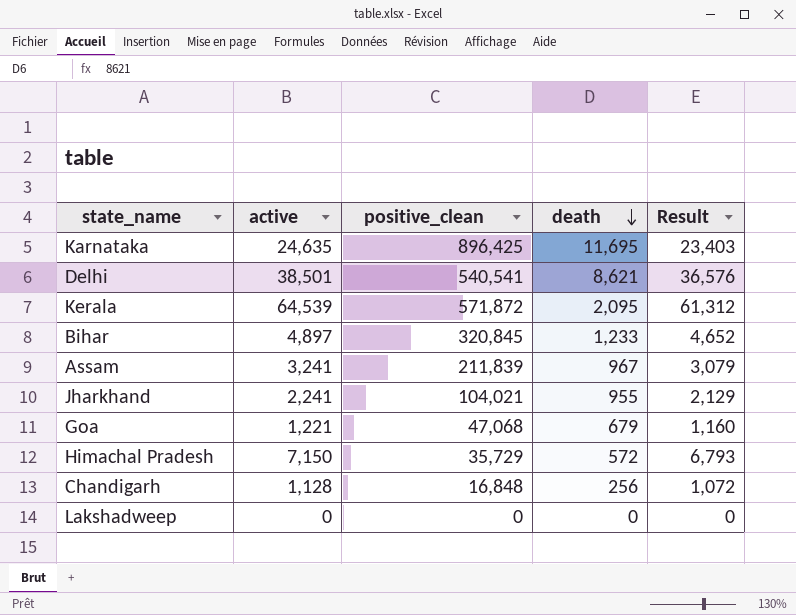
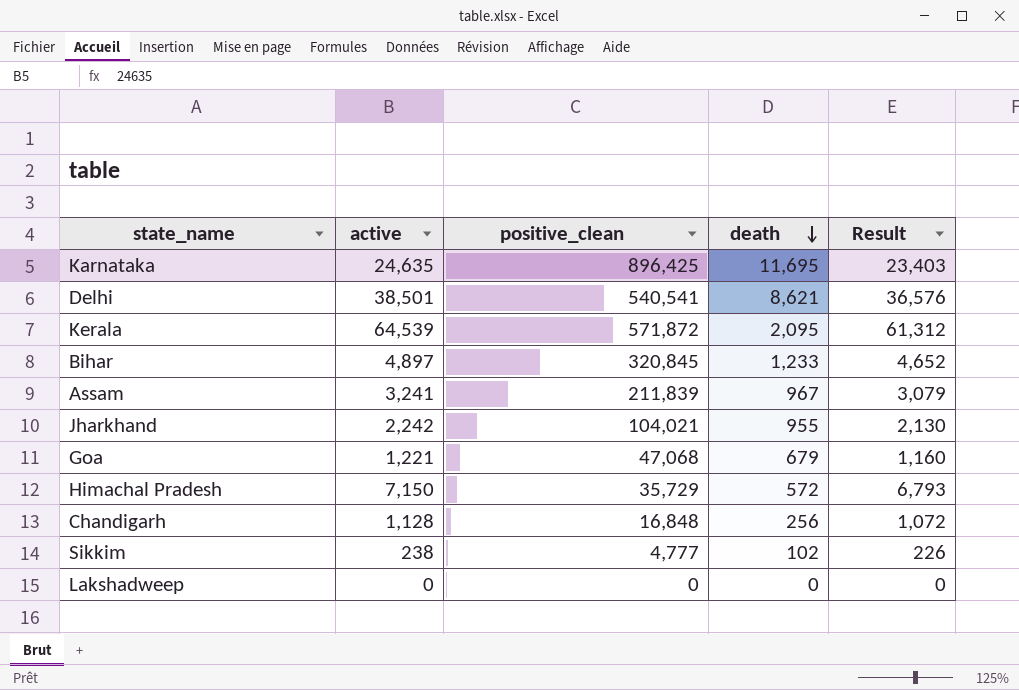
Jharkhand | active: 2,241 -> 2,242
Jharkhand | Result: 2,129 -> 2,130
row Sikkim: none -> 238 | 4,777 | 102 | 226

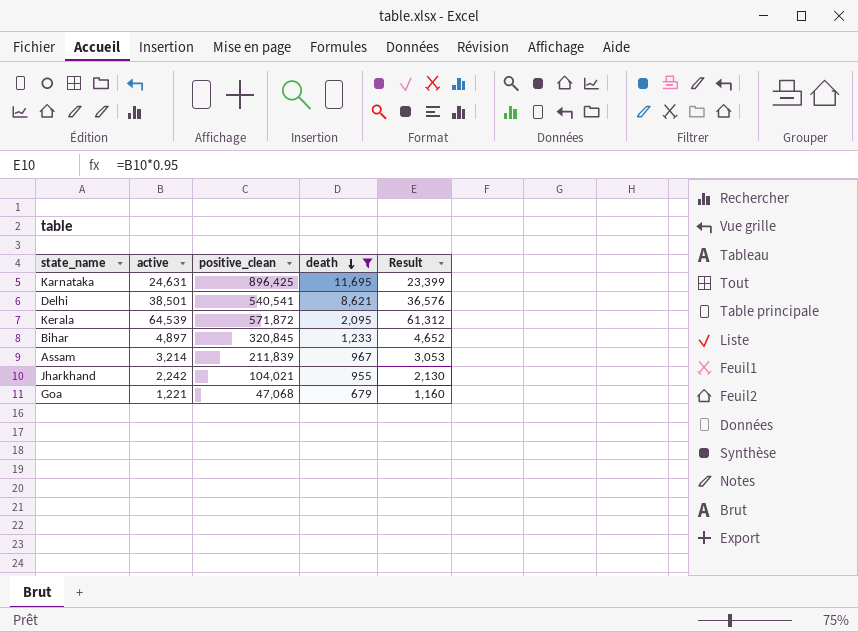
filter: none -> death >= 679
Karnataka | active: 24,635 -> 24,631
Karnataka | Result: 23,403 -> 23,399
Assam | active: 3,241 -> 3,214
Assam | Result: 3,079 -> 3,053

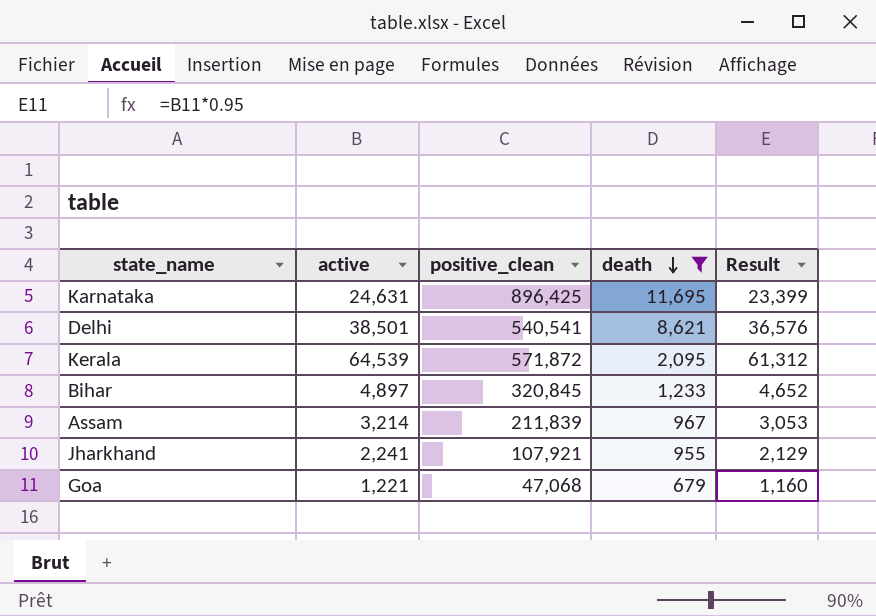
Jharkhand | active: 2,242 -> 2,241
Jharkhand | positive_clean: 104,021 -> 107,921
Jharkhand | Result: 2,130 -> 2,129

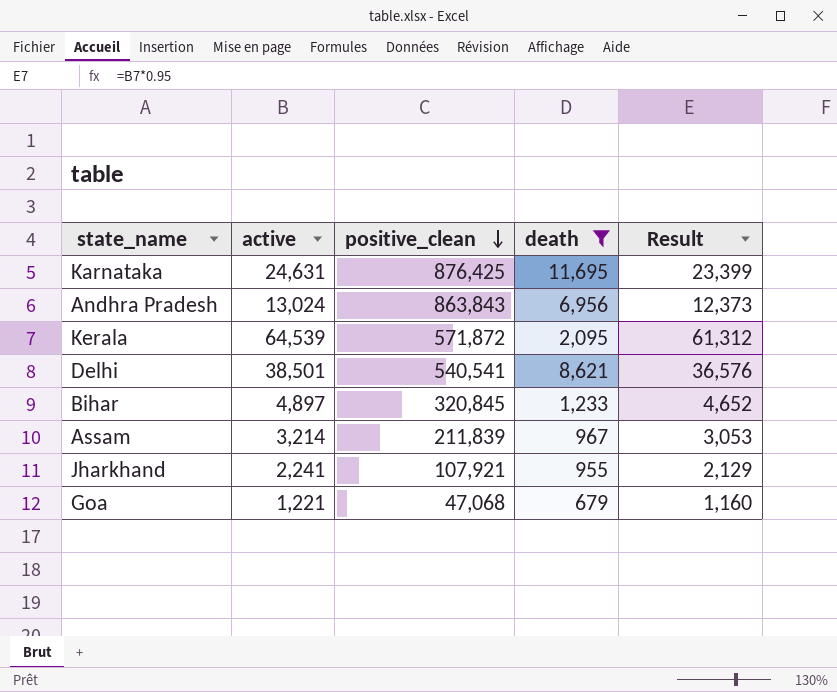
row order: death descending -> positive_clean descending
Karnataka | positive_clean: 896,425 -> 876,425
row Andhra Pradesh: none -> 13,024 | 863,843 | 6,956 | 12,373

